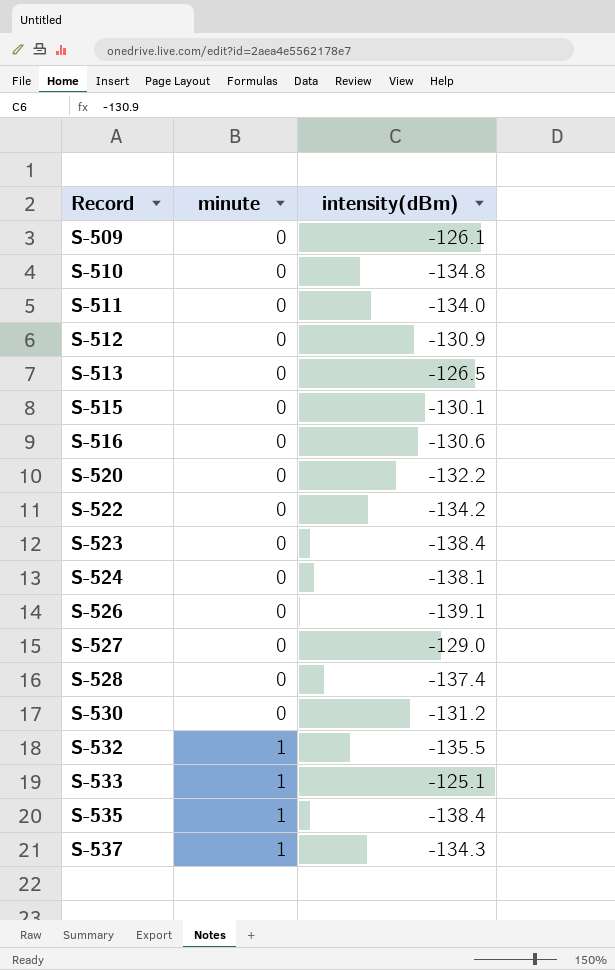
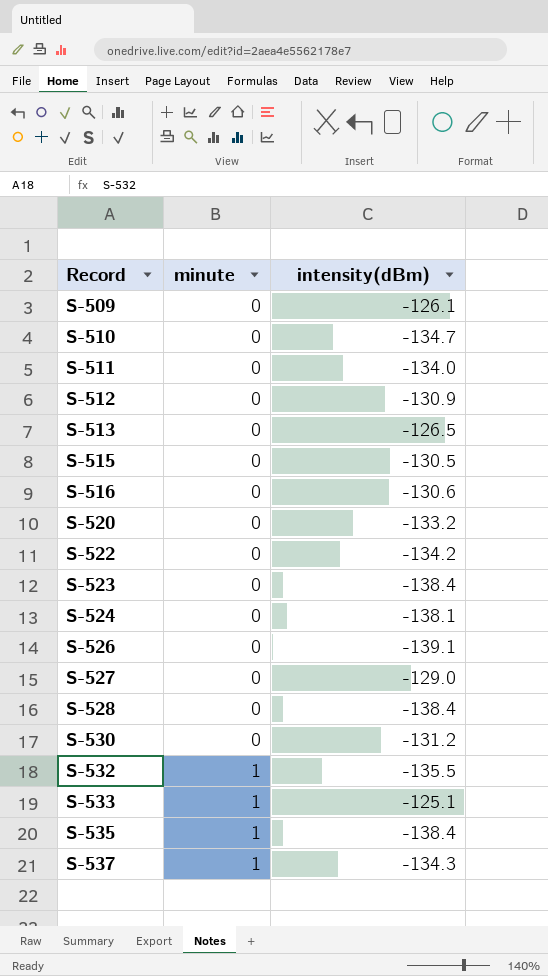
S-510 | intensity(dBm): -134.8 -> -134.7
S-515 | intensity(dBm): -130.1 -> -130.5
S-520 | intensity(dBm): -132.2 -> -133.2
S-528 | intensity(dBm): -137.4 -> -138.4

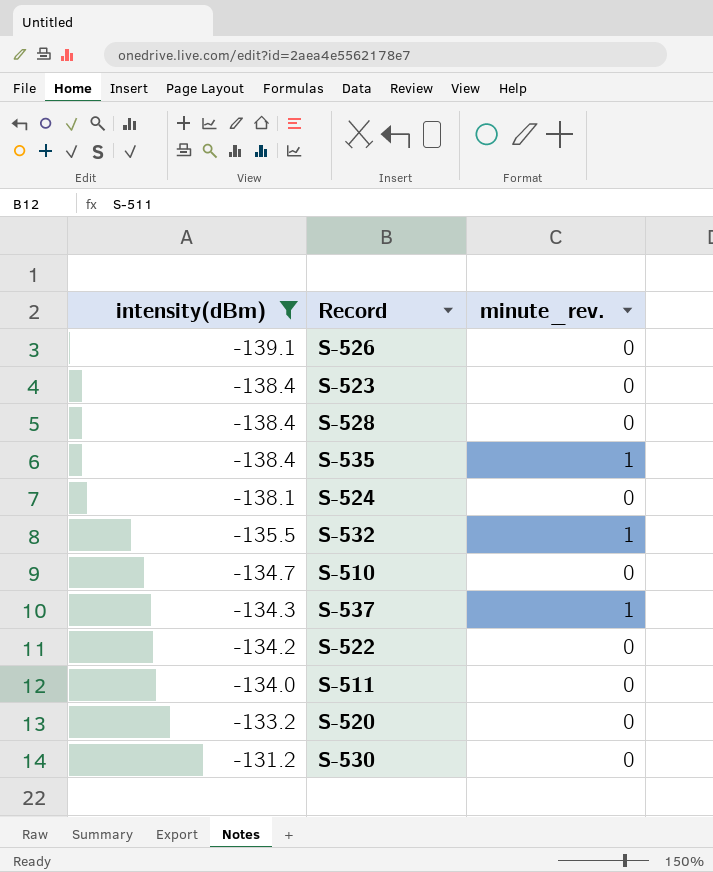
filter: none -> intensity(dBm) <= -131.2
row order: Record ascending -> intensity(dBm) ascending
column intensity(dBm) | position: 3 -> 1
column name: minute -> minute_rev.

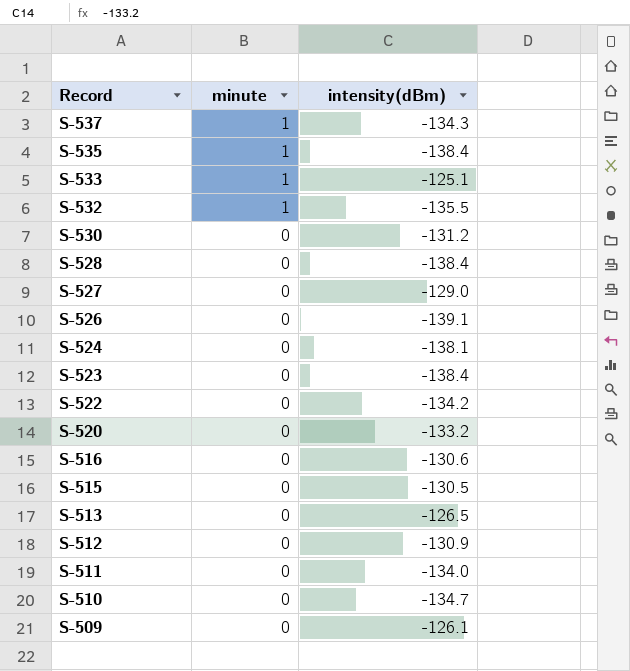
filter: intensity(dBm) <= -131.2 -> none
row order: intensity(dBm) ascending -> Record descending
column name: minute_rev. -> minute
column intensity(dBm) | position: 1 -> 3

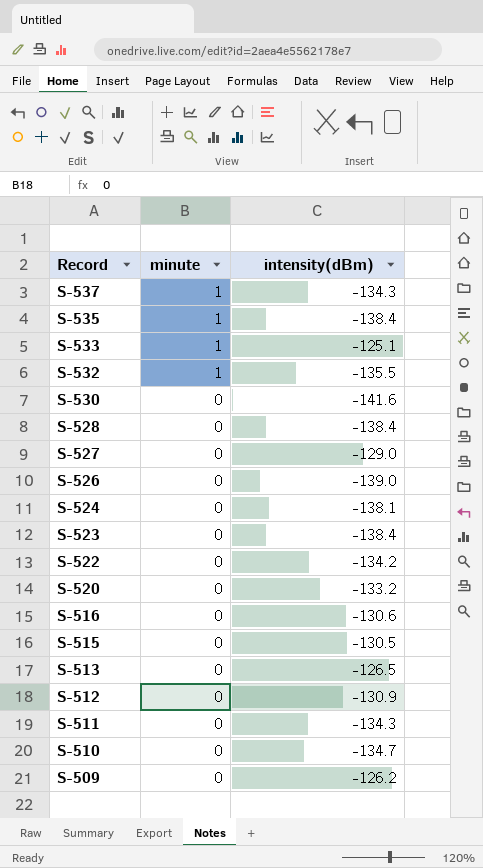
S-530 | intensity(dBm): -131.2 -> -141.6
S-526 | intensity(dBm): -139.1 -> -139.0
S-511 | intensity(dBm): -134.0 -> -134.3
S-509 | intensity(dBm): -126.1 -> -126.2

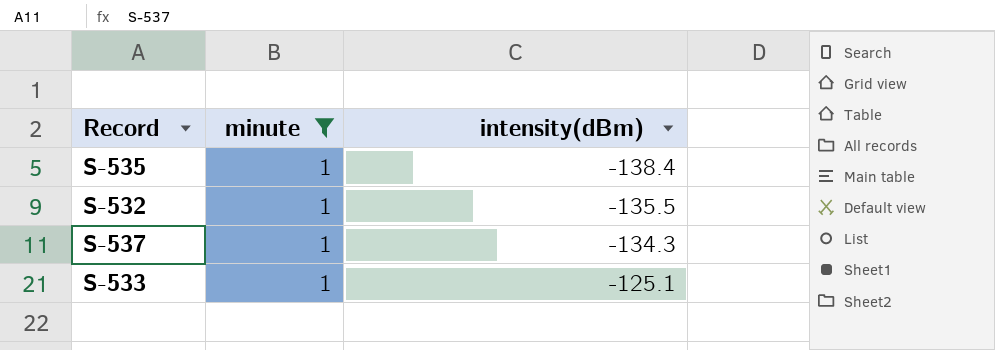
filter: none -> minute = 1
row order: Record descending -> intensity(dBm) ascending

